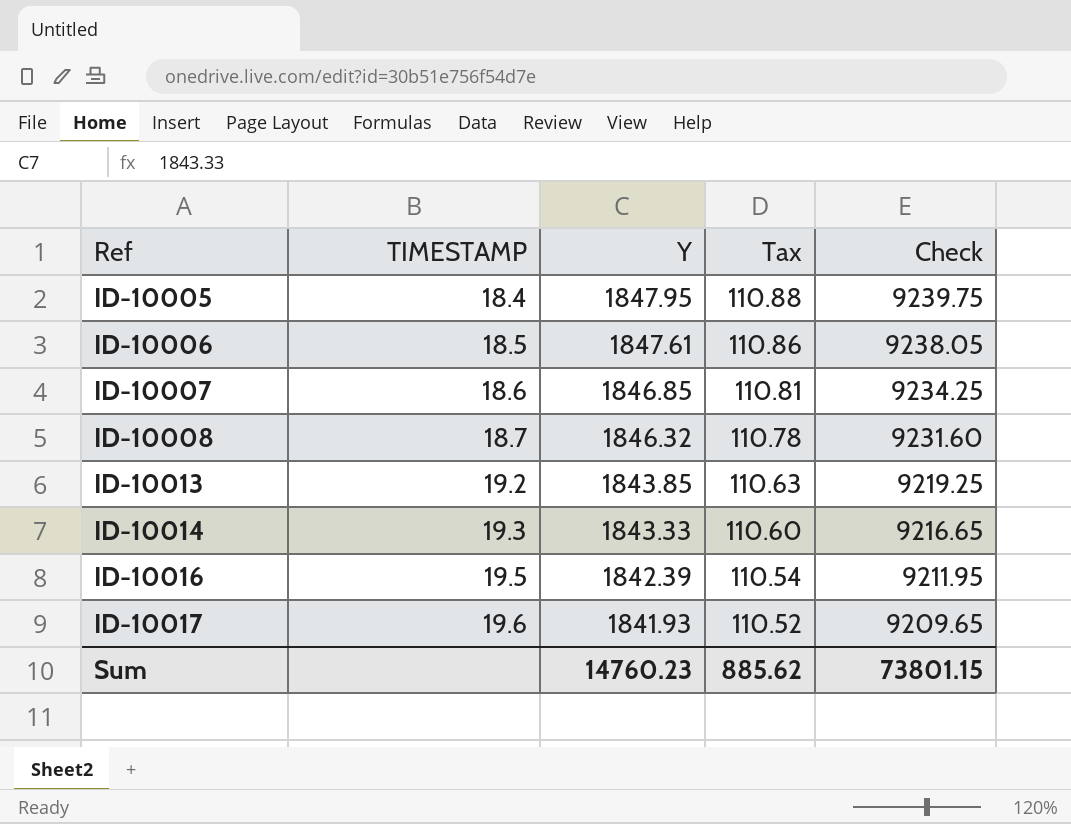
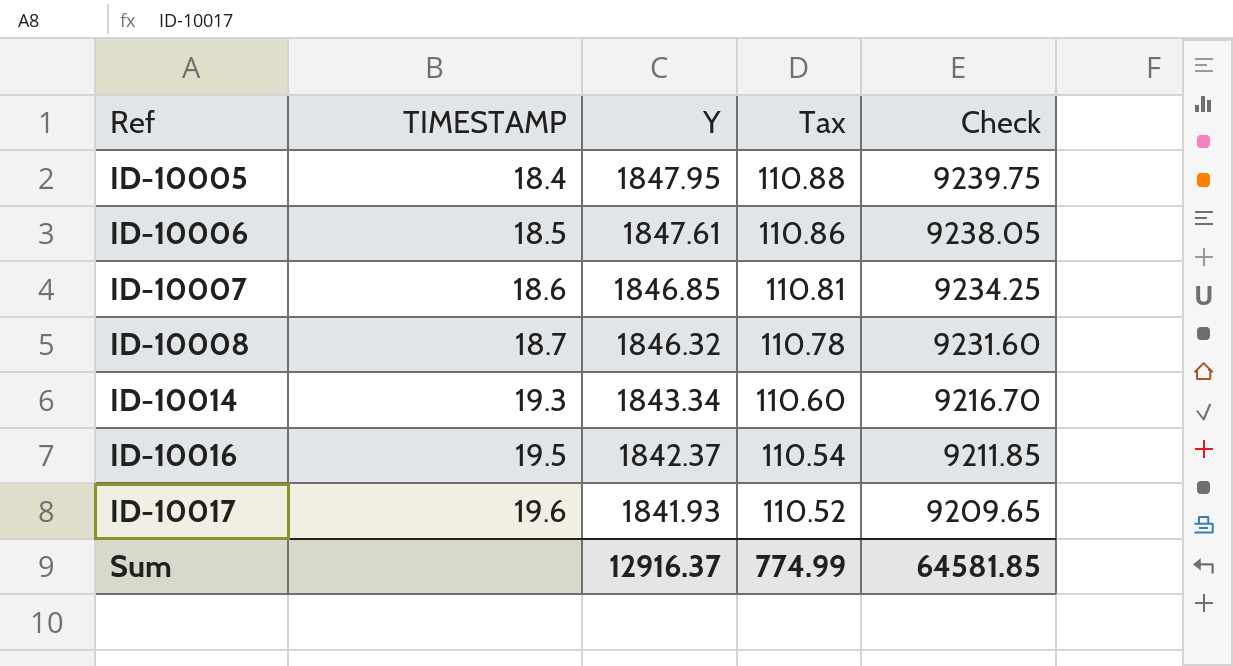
row ID-10013: 19.2 | 1843.85 | 110.63 | 9219.25 -> none
ID-10014 | Y: 1843.33 -> 1843.34
ID-10014 | Check: 9216.65 -> 9216.70
ID-10016 | Y: 1842.39 -> 1842.37
ID-10016 | Check: 9211.95 -> 9211.85
Sum | Y: 14760.23 -> 12916.37
Sum | Tax: 885.62 -> 774.99
Sum | Check: 73801.15 -> 64581.85

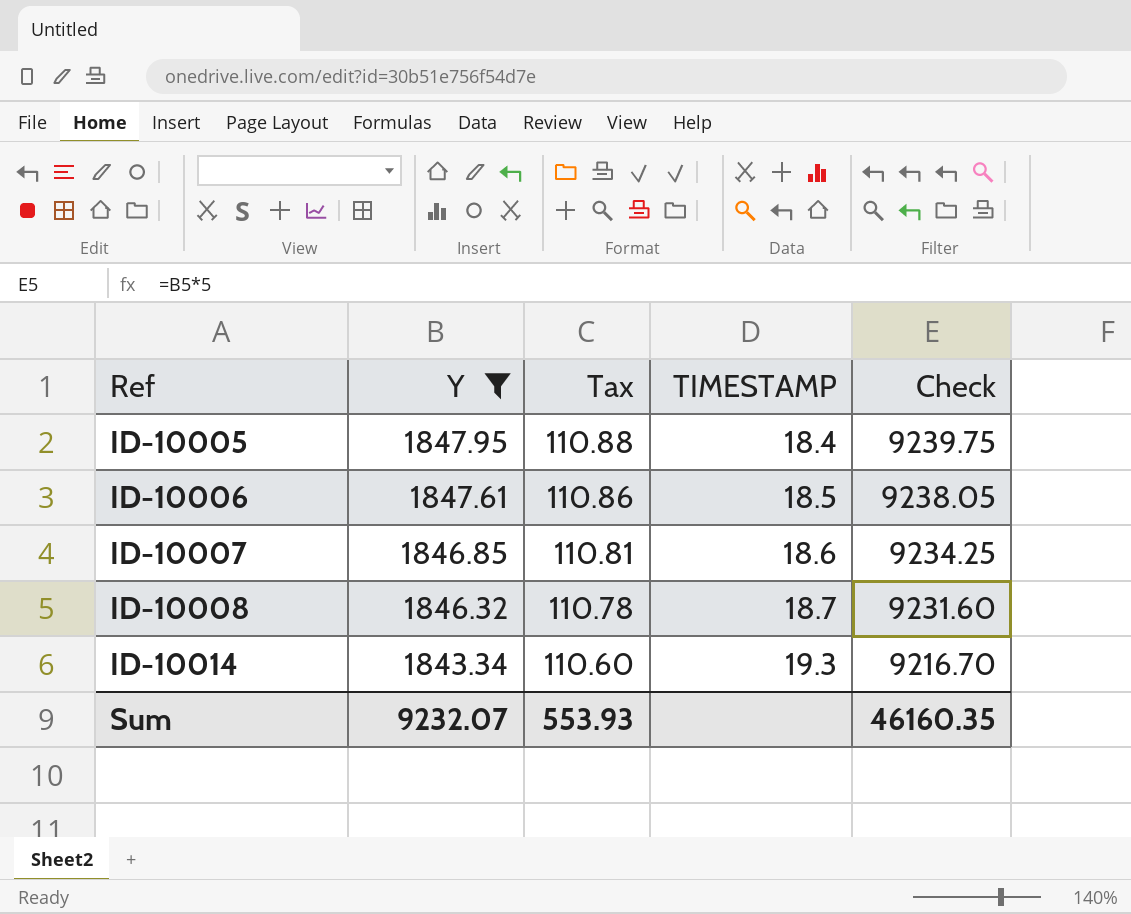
filter: none -> Y >= 1843.34
column TIMESTAMP | position: 2 -> 4
Sum | Y: 12916.37 -> 9232.07
Sum | Tax: 774.99 -> 553.93
Sum | Check: 64581.85 -> 46160.35

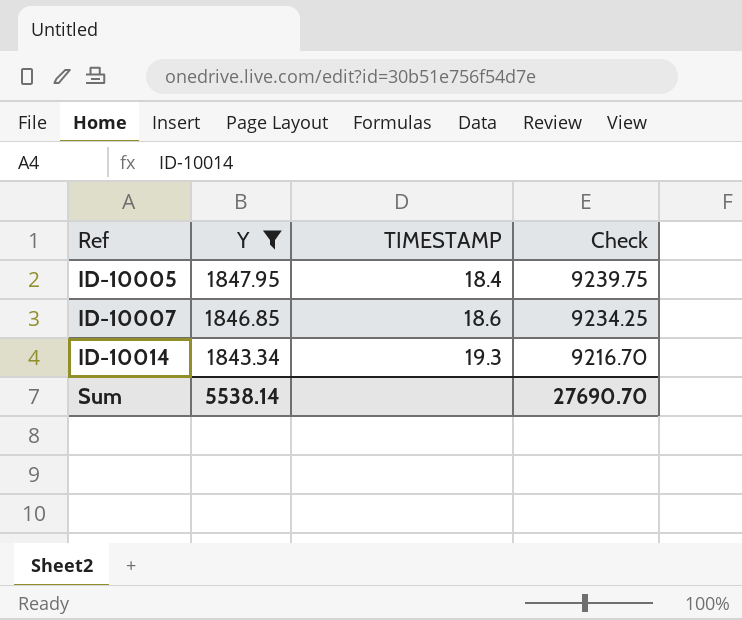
column Tax | formula: [Y] * 0.06 -> none
row ID-10006: 1847.61 | 110.86 | 18.5 | 9238.05 -> none
row ID-10008: 1846.32 | 110.78 | 18.7 | 9231.60 -> none
Sum | Y: 9232.07 -> 5538.14
Sum | Check: 46160.35 -> 27690.70

